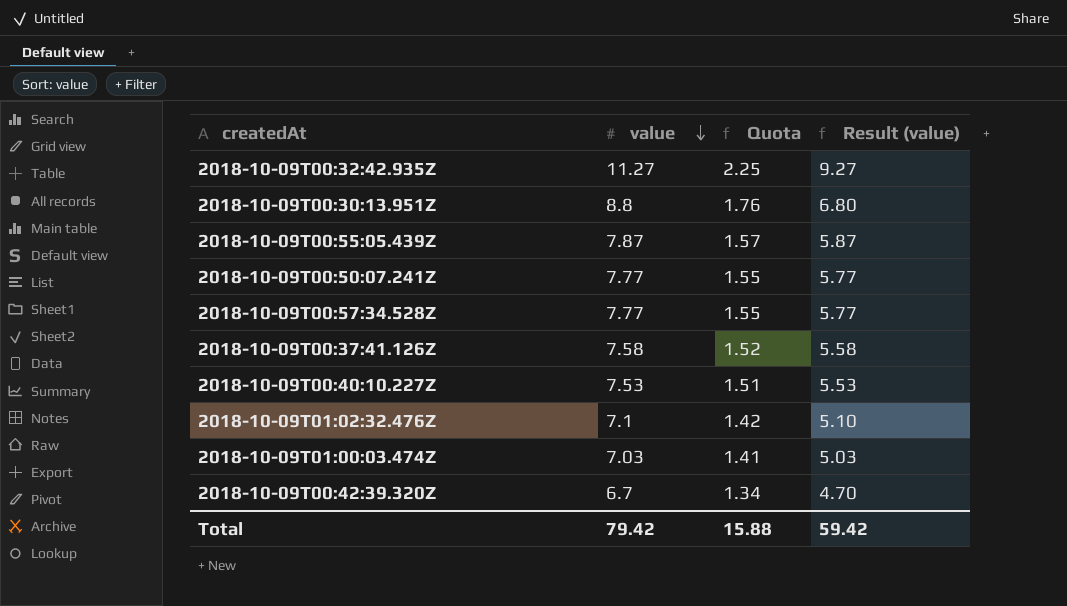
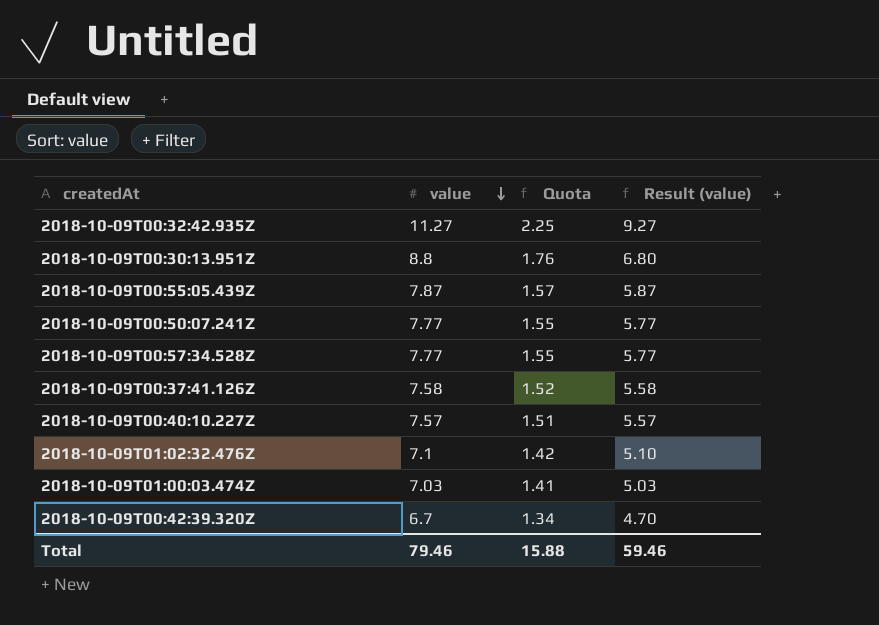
2018-10-09T00:40:10.227Z | value: 7.53 -> 7.57
2018-10-09T00:40:10.227Z | Result (value): 5.53 -> 5.57
Total | value: 79.42 -> 79.46
Total | Result (value): 59.42 -> 59.46

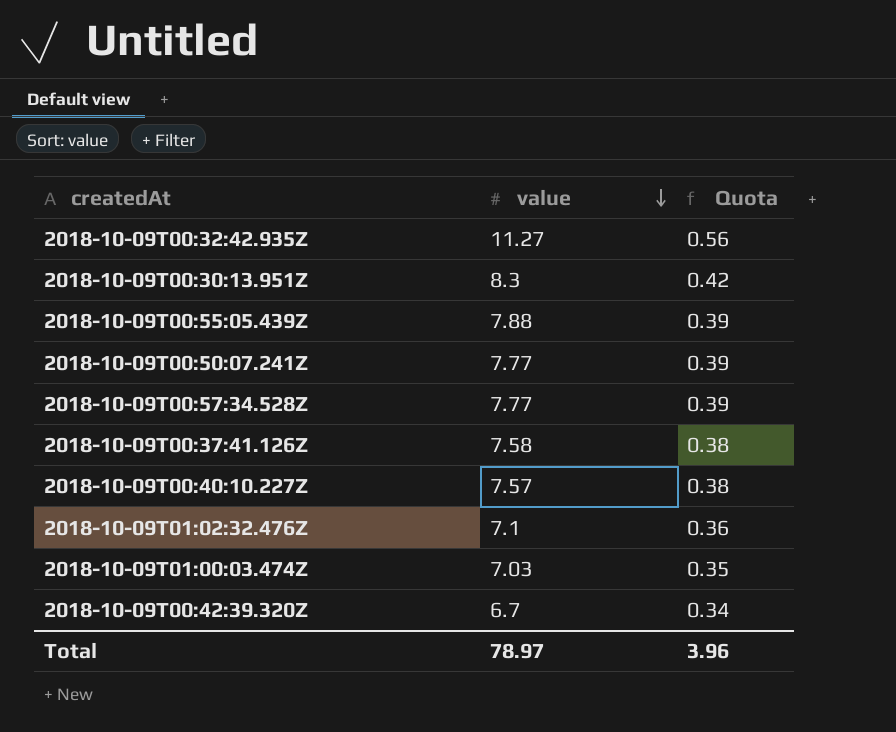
column Result (value) | formula: [value] - 2 -> none
column Quota | formula: [value] * 0.2 -> [value] * 0.05
2018-10-09T00:30:13.951Z | value: 8.8 -> 8.3
2018-10-09T00:55:05.439Z | value: 7.87 -> 7.88
Total | value: 79.46 -> 78.97
Total | Quota: 15.88 -> 3.96

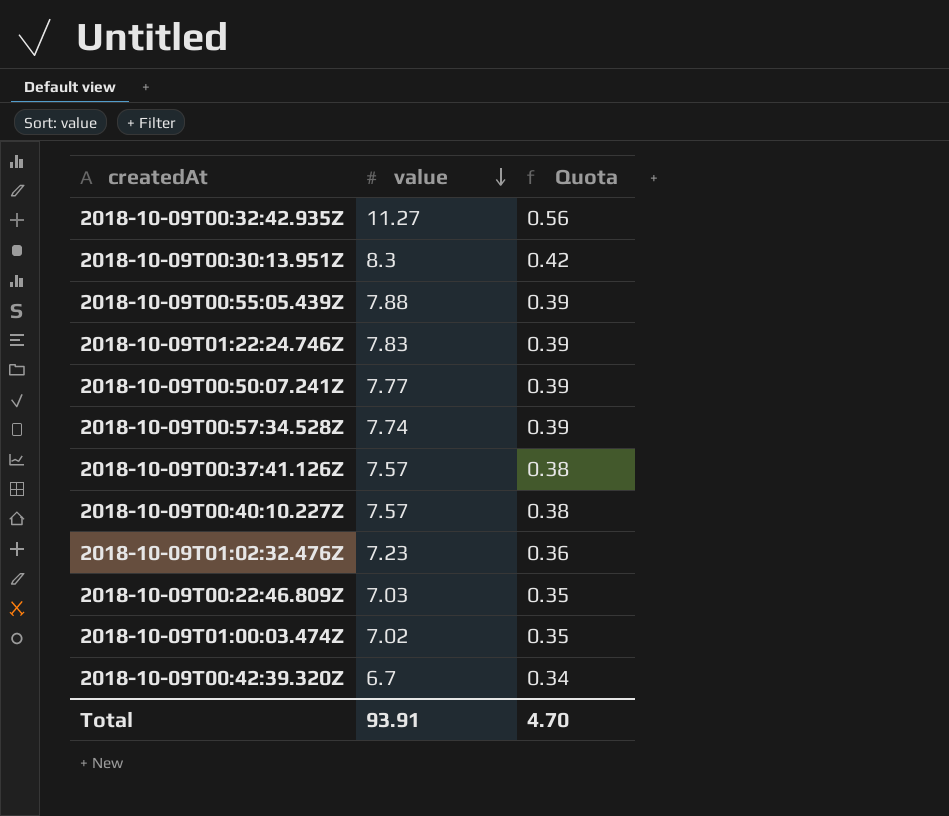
row 2018-10-09T01:22:24.746Z: none -> 7.83 | 0.39
2018-10-09T00:57:34.528Z | value: 7.77 -> 7.74
2018-10-09T00:37:41.126Z | value: 7.58 -> 7.57
2018-10-09T01:02:32.476Z | value: 7.1 -> 7.23
row 2018-10-09T00:22:46.809Z: none -> 7.03 | 0.35
2018-10-09T01:00:03.474Z | value: 7.03 -> 7.02
Total | value: 78.97 -> 93.91
Total | Quota: 3.96 -> 4.70

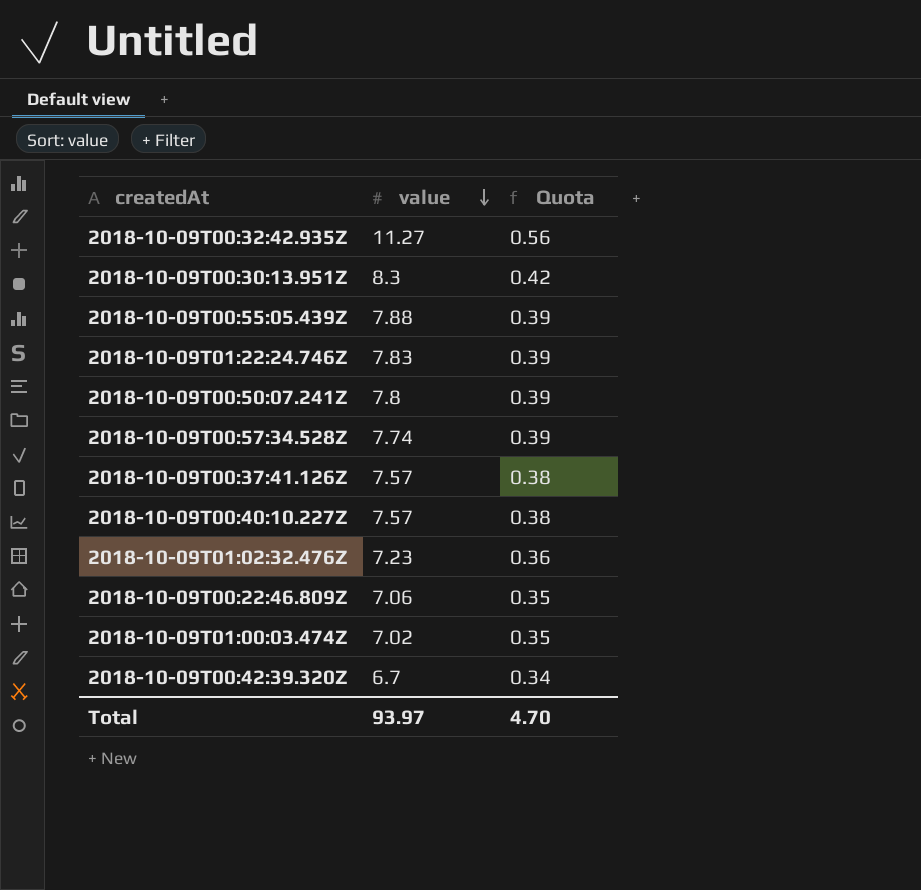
2018-10-09T00:50:07.241Z | value: 7.77 -> 7.8
2018-10-09T00:22:46.809Z | value: 7.03 -> 7.06
Total | value: 93.91 -> 93.97

